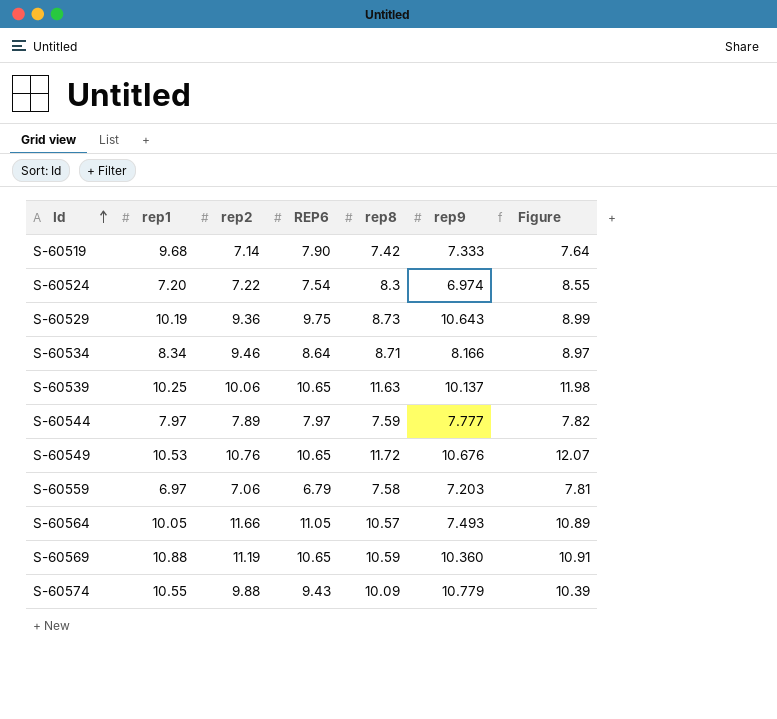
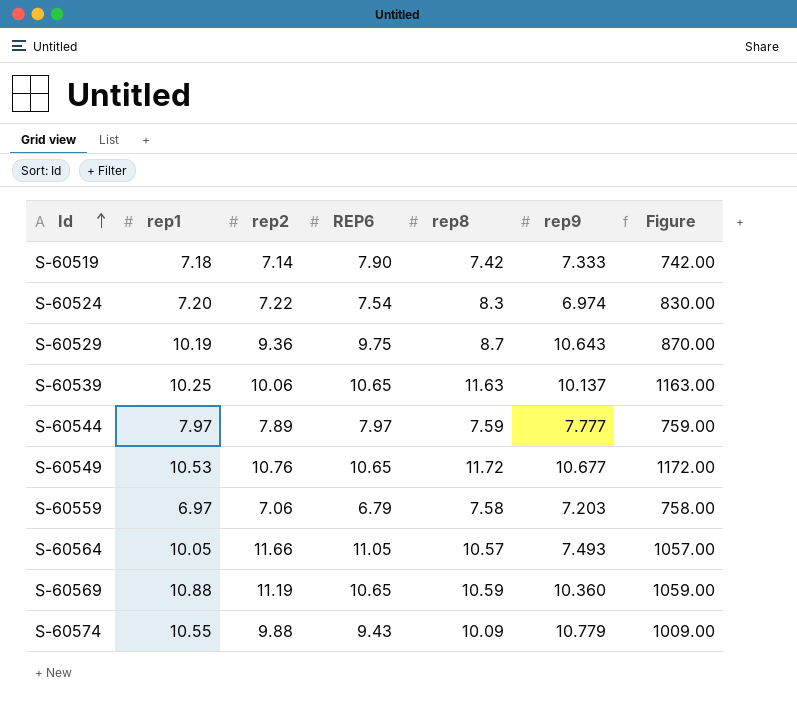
column Figure | formula: [rep8] * 1.03 -> [rep8] * 100
row S-60534: 8.34 | 9.46 | 8.64 | 8.71 | 8.166 | 8.97 -> none
S-60519 | rep1: 9.68 -> 7.18
S-60529 | rep8: 8.73 -> 8.7
S-60549 | rep9: 10.676 -> 10.677

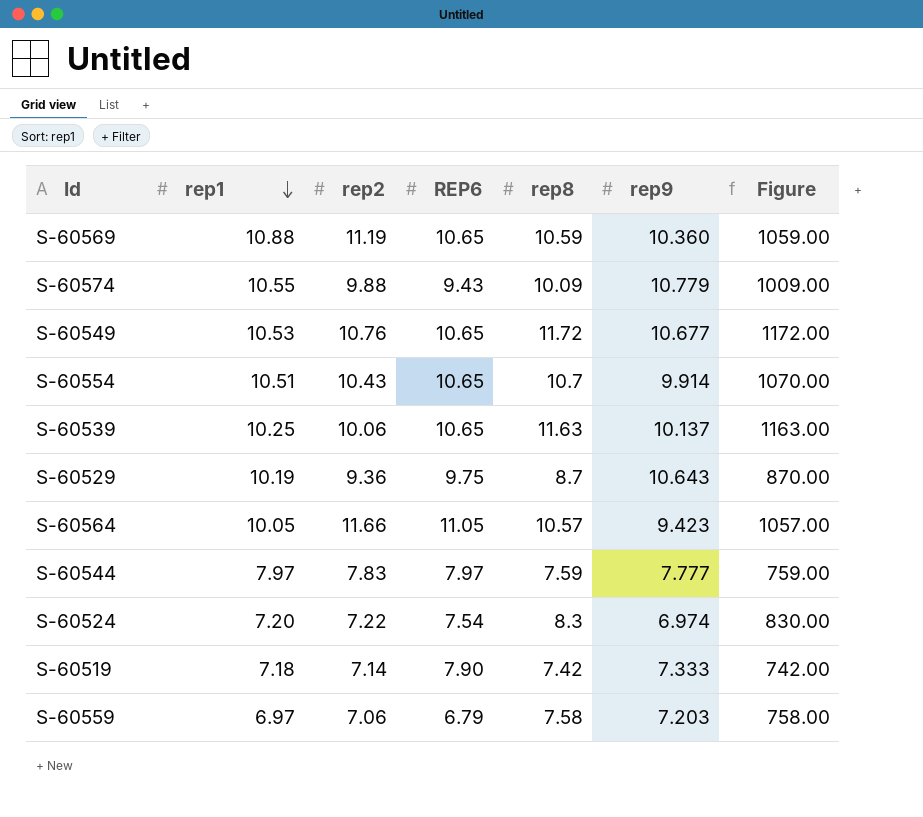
row order: Id ascending -> rep1 descending
row S-60554: none -> 10.51 | 10.43 | 10.65 | 10.7 | 9.914 | 1070.00
S-60564 | rep9: 7.493 -> 9.423
S-60544 | rep2: 7.89 -> 7.83

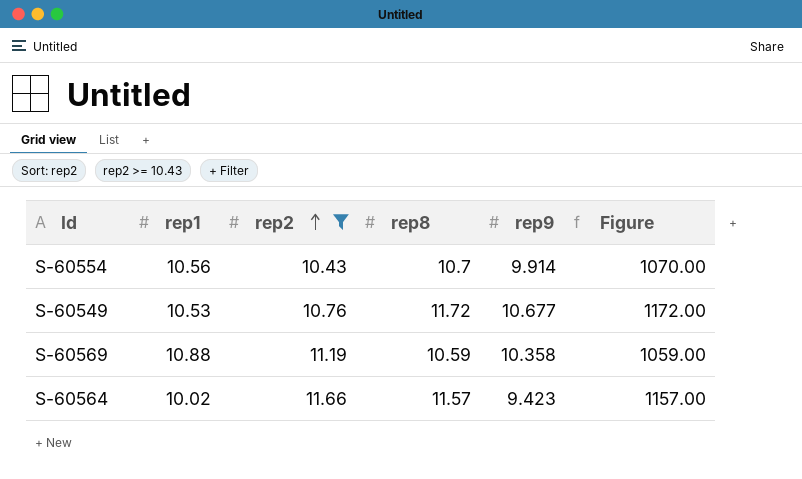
filter: none -> rep2 >= 10.43
row order: rep1 descending -> rep2 ascending
column REP6 | position: 4 -> none
S-60554 | rep1: 10.51 -> 10.56
S-60569 | rep9: 10.360 -> 10.358
S-60564 | rep1: 10.05 -> 10.02
S-60564 | rep8: 10.57 -> 11.57
S-60564 | Figure: 1057.00 -> 1157.00

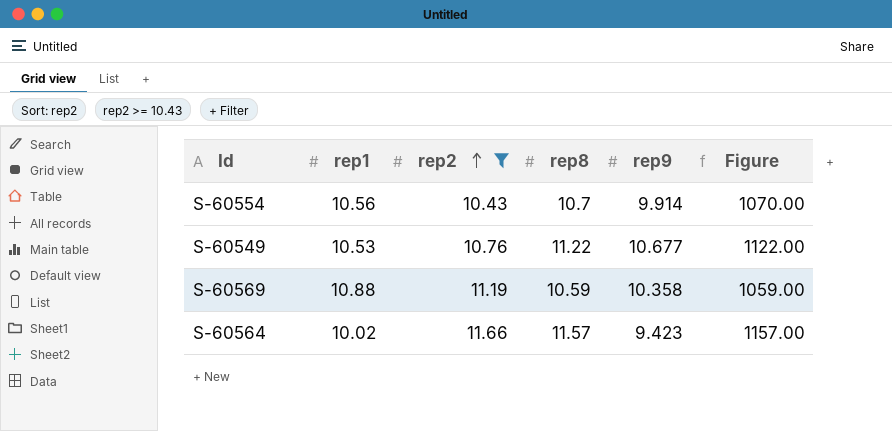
S-60549 | rep8: 11.72 -> 11.22
S-60549 | Figure: 1172.00 -> 1122.00

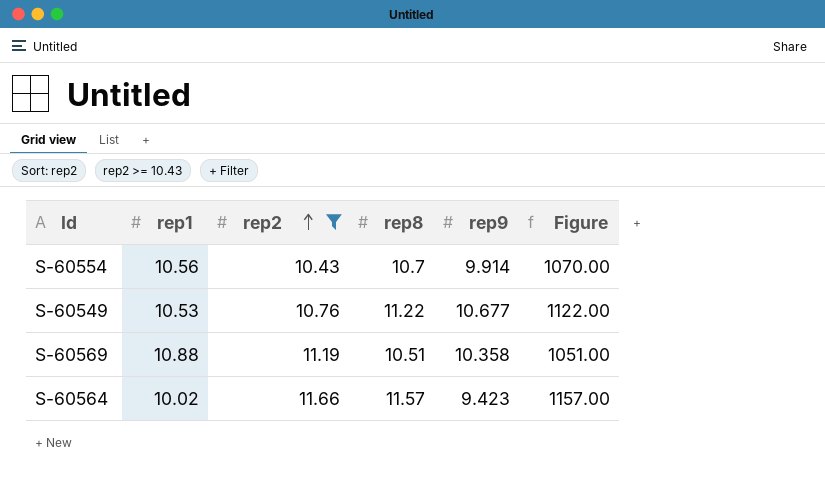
S-60569 | rep8: 10.59 -> 10.51
S-60569 | Figure: 1059.00 -> 1051.00

